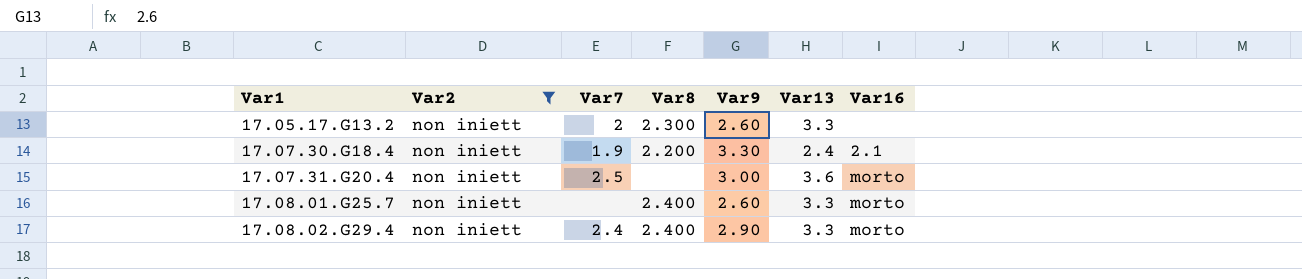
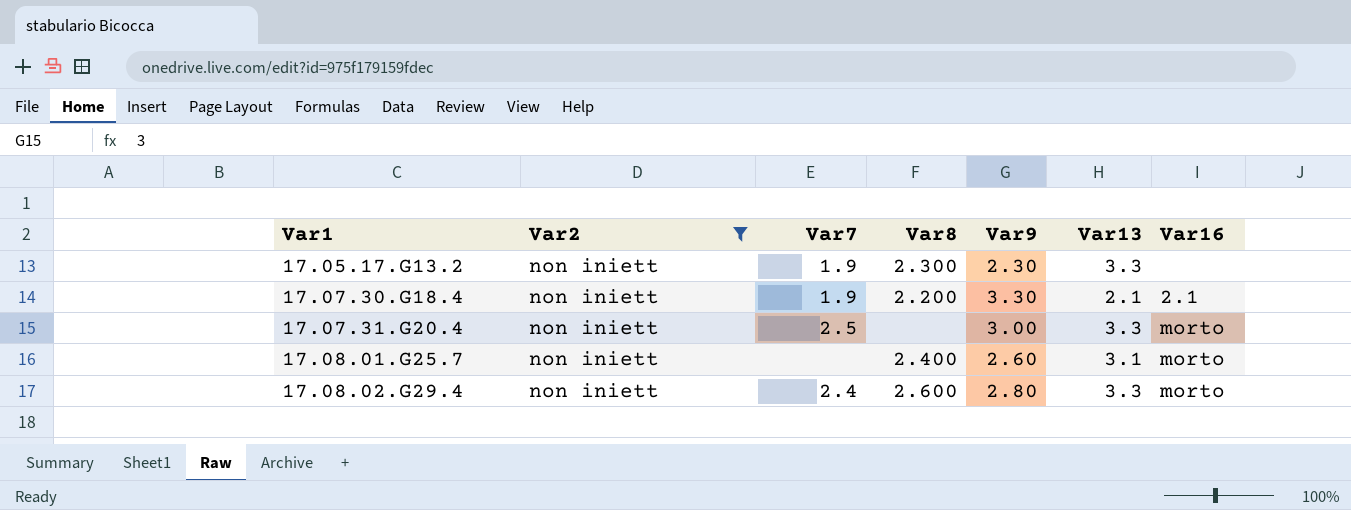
17.05.17.G13.2 | Var7: 2 -> 1.9
17.05.17.G13.2 | Var9: 2.60 -> 2.30
17.07.30.G18.4 | Var13: 2.4 -> 2.1
17.07.31.G20.4 | Var13: 3.6 -> 3.3
17.08.01.G25.7 | Var13: 3.3 -> 3.1
17.08.02.G29.4 | Var8: 2.400 -> 2.600
17.08.02.G29.4 | Var9: 2.90 -> 2.80

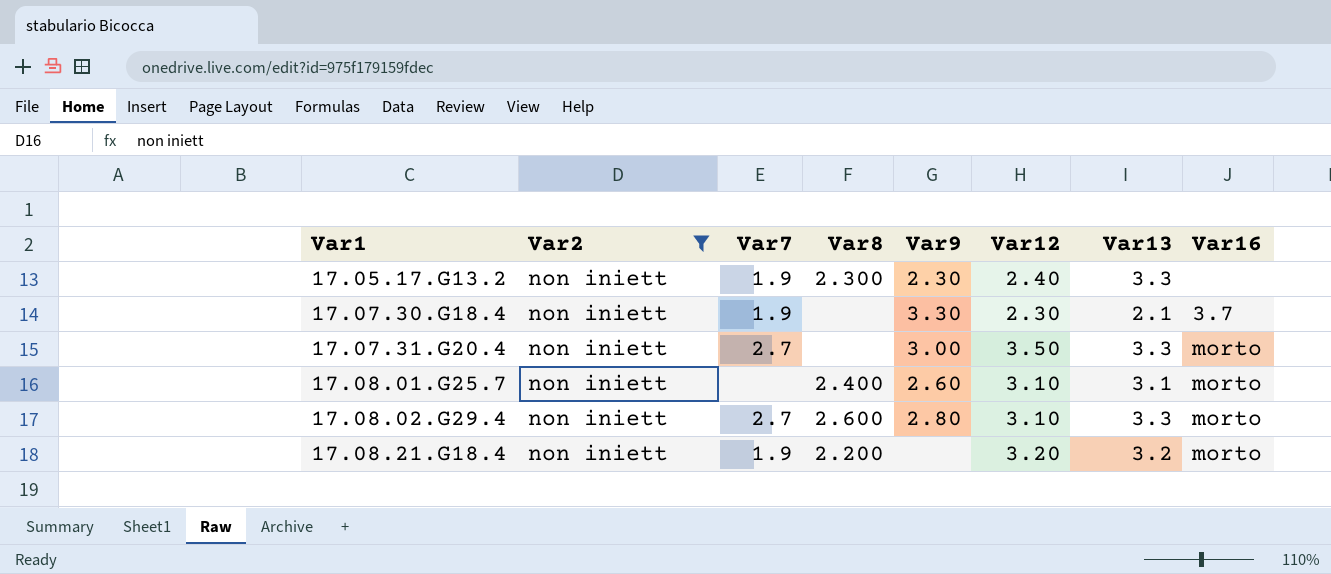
column Var12 | position: none -> 6
17.07.30.G18.4 | Var8: 2.200 -> none
17.07.30.G18.4 | Var16: 2.1 -> 3.7
17.07.31.G20.4 | Var7: 2.5 -> 2.7
17.08.02.G29.4 | Var7: 2.4 -> 2.7
row 17.08.21.G18.4: none -> non iniett | 1.9 | 2.200 | none | 3.20 | 3.2 | morto

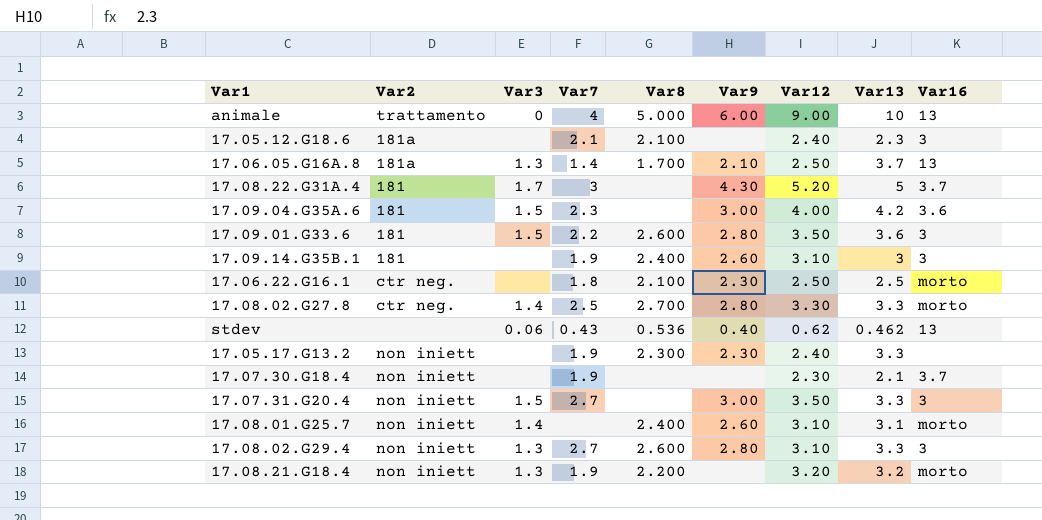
filter: Var2 = non iniett -> none
column Var3 | position: none -> 3
17.07.30.G18.4 | Var9: 3.30 -> none
17.07.31.G20.4 | Var16: morto -> 3
17.08.02.G29.4 | Var16: morto -> 3

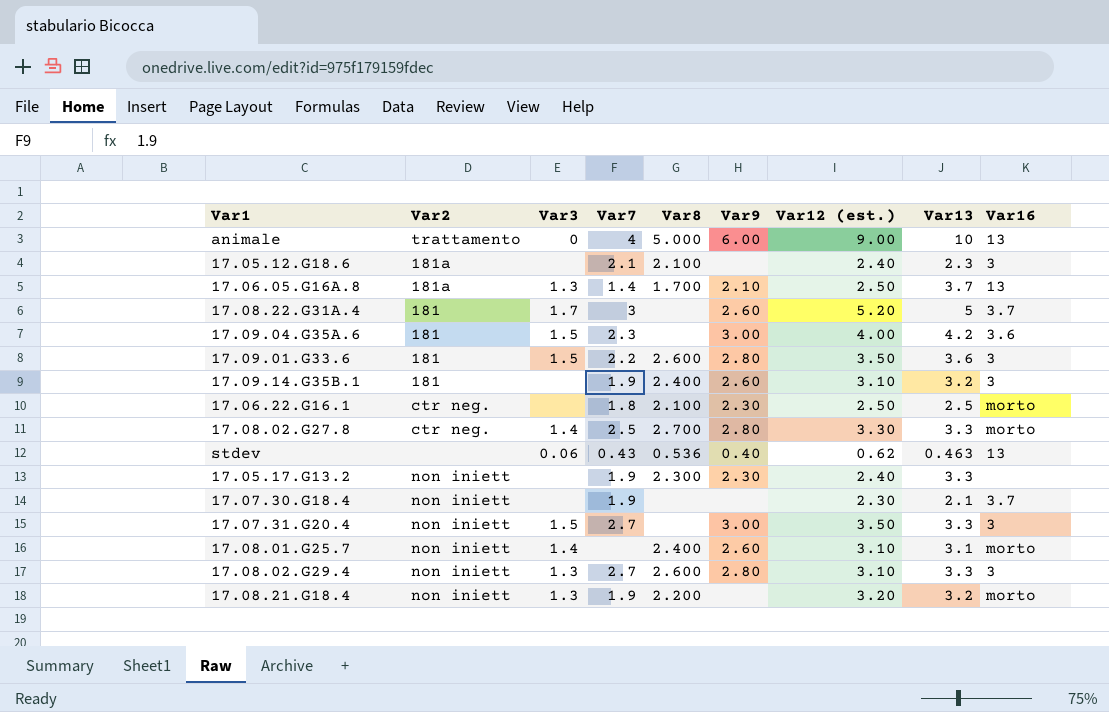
column name: Var12 -> Var12 (est.)
17.08.22.G31A.4 | Var9: 4.30 -> 2.60
17.09.14.G35B.1 | Var13: 3 -> 3.2
stdev | Var13: 0.462 -> 0.463

